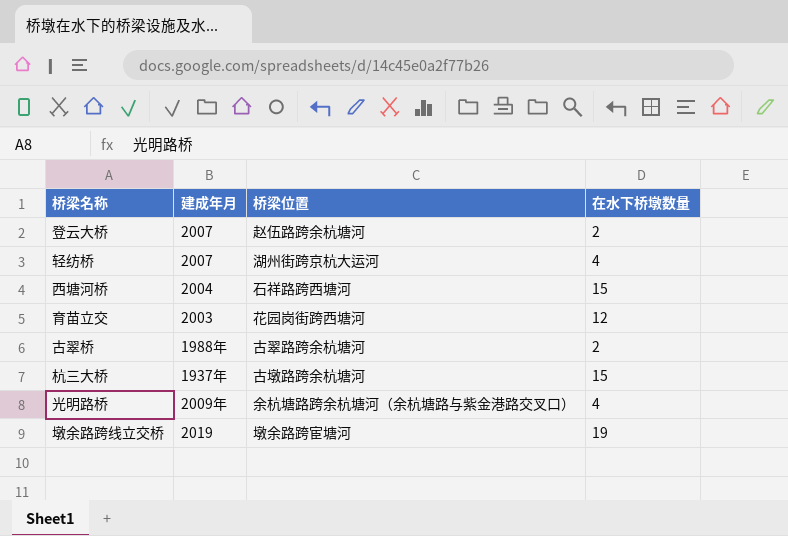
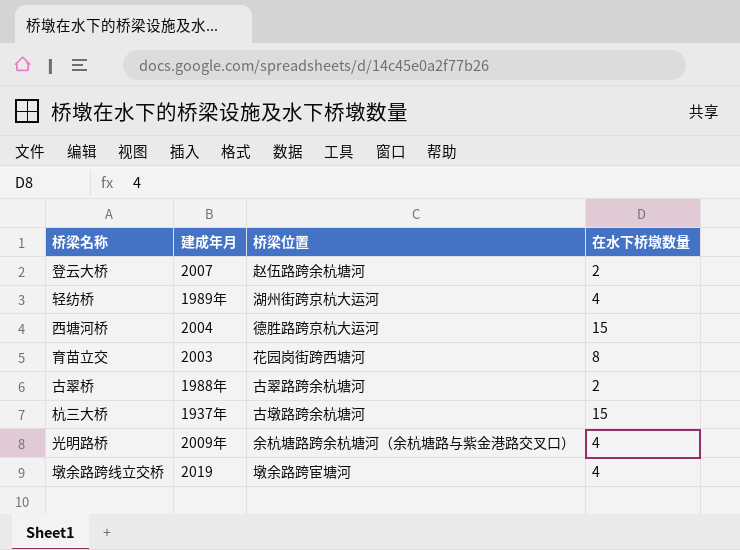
轻纺桥 | 建成年月: 2007 -> 1989年
西塘河桥 | 桥梁位置: 石祥路跨西塘河 -> 德胜路跨京杭大运河
育苗立交 | 在水下桥墩数量: 12 -> 8
墩余路跨线立交桥 | 在水下桥墩数量: 19 -> 4

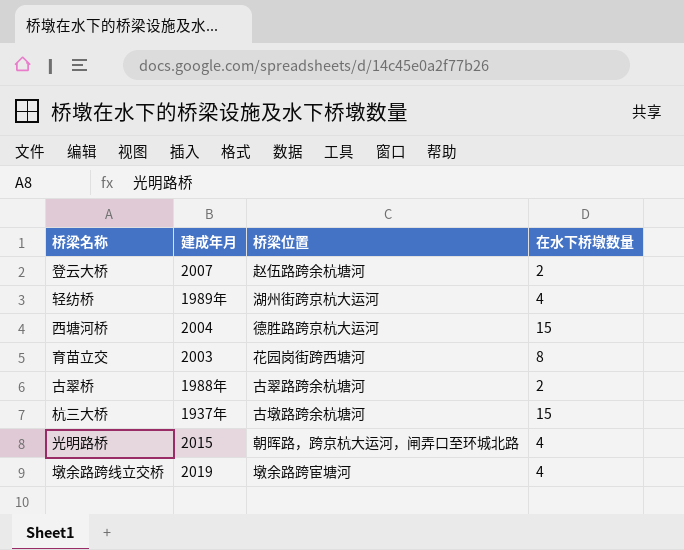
光明路桥 | 建成年月: 2009年 -> 2015
光明路桥 | 桥梁位置: 余杭塘路跨余杭塘河（余杭塘路与紫金港路交叉口） -> 朝晖路，跨京杭大运河，闸弄口至环城北路

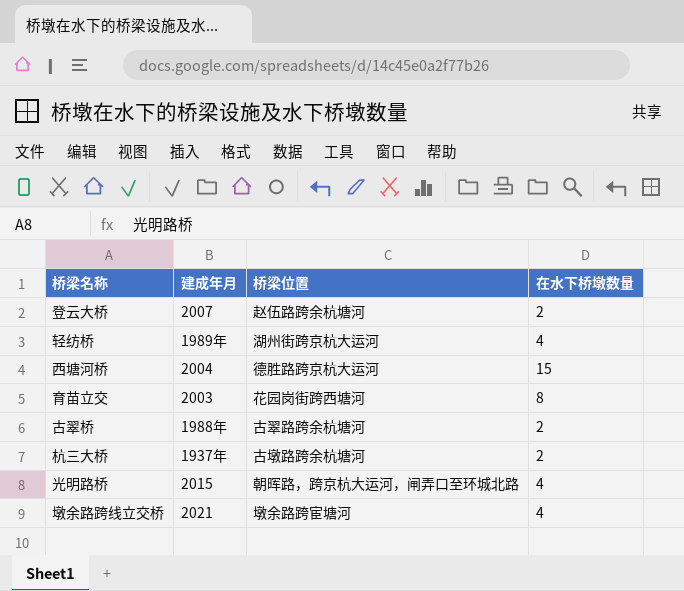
杭三大桥 | 在水下桥墩数量: 15 -> 2
墩余路跨线立交桥 | 建成年月: 2019 -> 2021

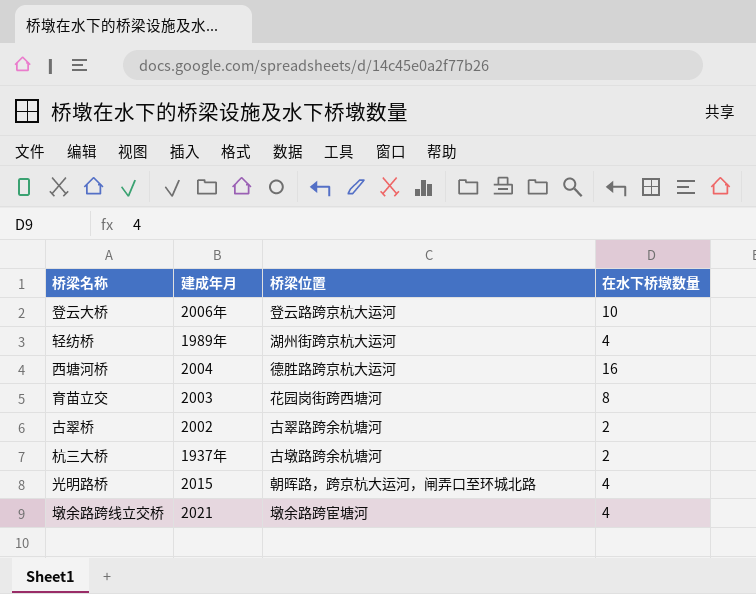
登云大桥 | 建成年月: 2007 -> 2006年
登云大桥 | 桥梁位置: 赵伍路跨余杭塘河 -> 登云路跨京杭大运河
登云大桥 | 在水下桥墩数量: 2 -> 10
西塘河桥 | 在水下桥墩数量: 15 -> 16
古翠桥 | 建成年月: 1988年 -> 2002

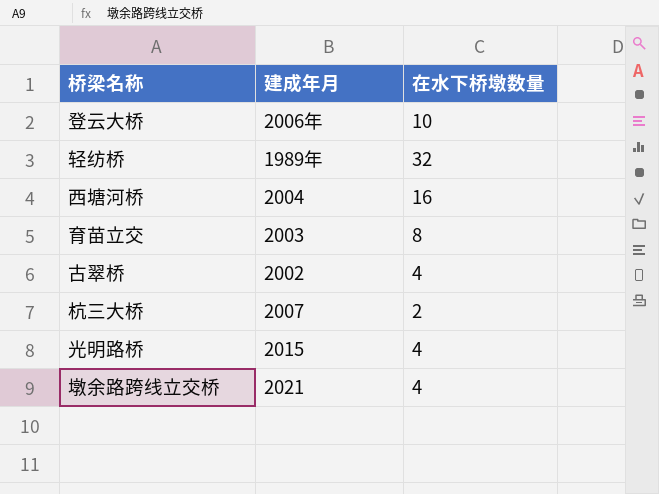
column 桥梁位置 | position: 3 -> none
轻纺桥 | 在水下桥墩数量: 4 -> 32
古翠桥 | 在水下桥墩数量: 2 -> 4
杭三大桥 | 建成年月: 1937年 -> 2007

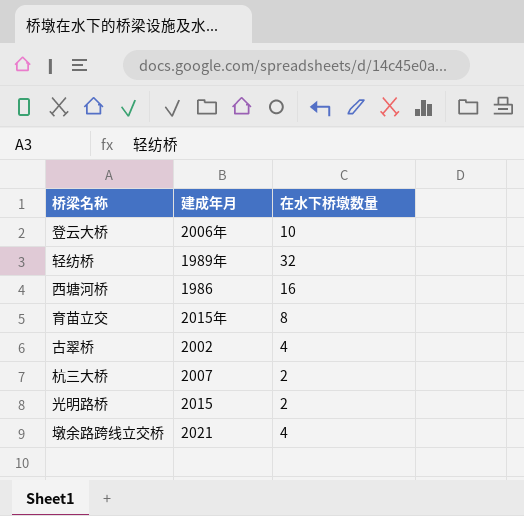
西塘河桥 | 建成年月: 2004 -> 1986
育苗立交 | 建成年月: 2003 -> 2015年
光明路桥 | 在水下桥墩数量: 4 -> 2

